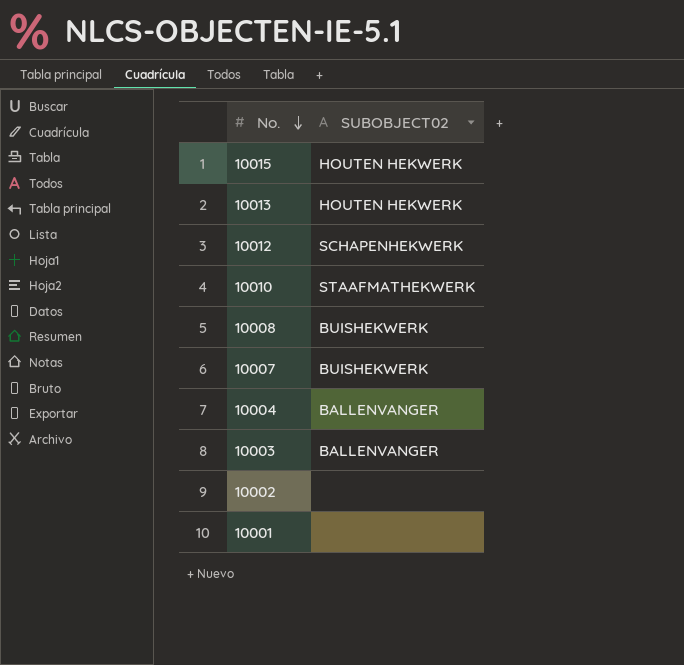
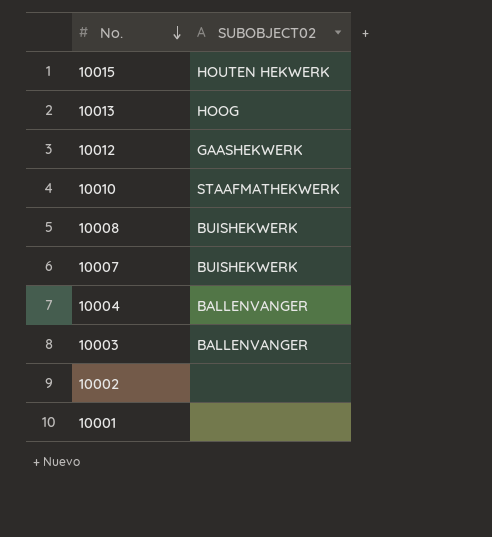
10013 | SUBOBJECT02: HOUTEN HEKWERK -> HOOG
10012 | SUBOBJECT02: SCHAPENHEKWERK -> GAASHEKWERK

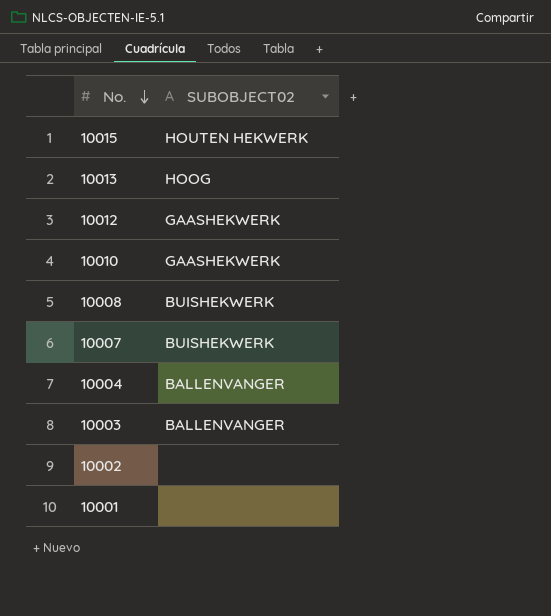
10010 | SUBOBJECT02: STAAFMATHEKWERK -> GAASHEKWERK

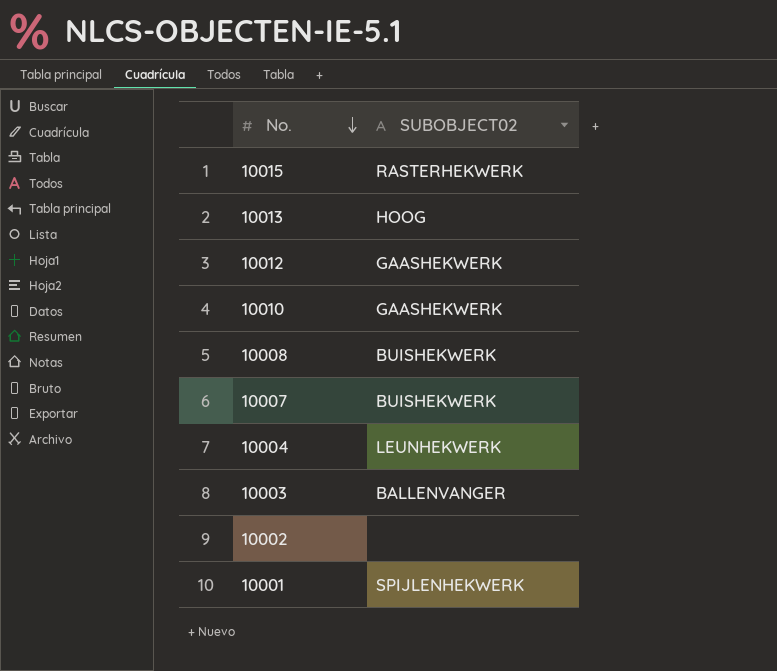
10015 | SUBOBJECT02: HOUTEN HEKWERK -> RASTERHEKWERK
10004 | SUBOBJECT02: BALLENVANGER -> LEUNHEKWERK
10001 | SUBOBJECT02: none -> SPIJLENHEKWERK

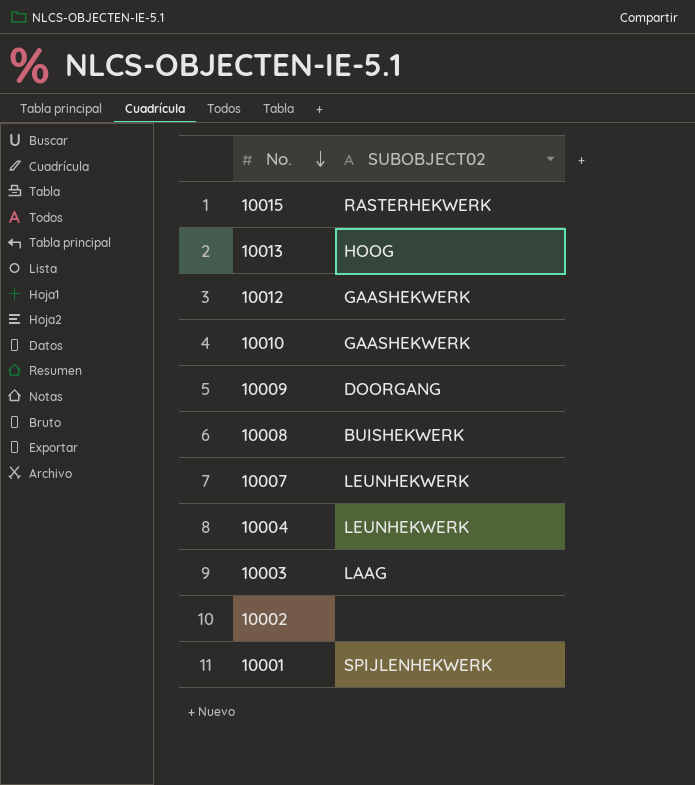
row 10009: none -> DOORGANG
10007 | SUBOBJECT02: BUISHEKWERK -> LEUNHEKWERK
10003 | SUBOBJECT02: BALLENVANGER -> LAAG

